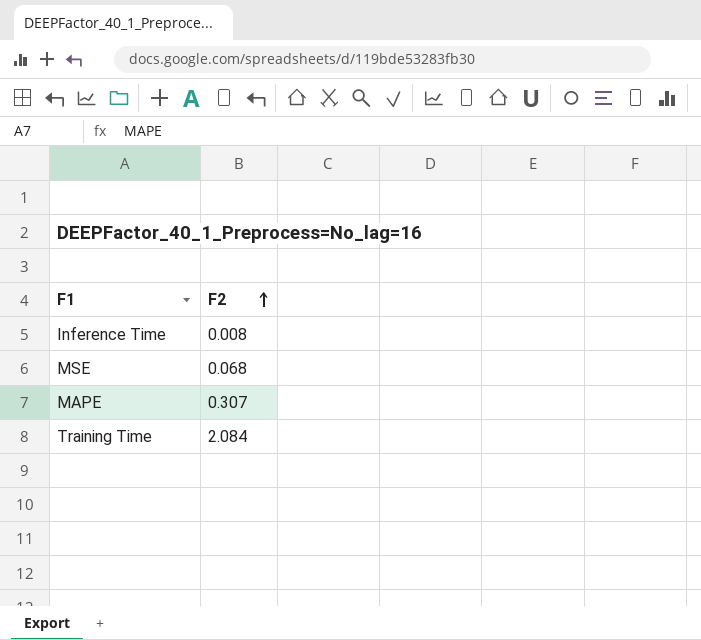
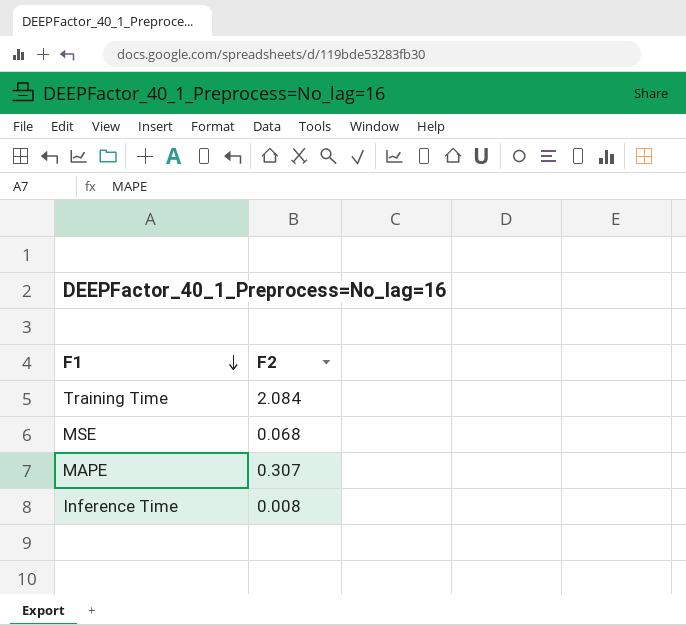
row order: F2 ascending -> F1 descending

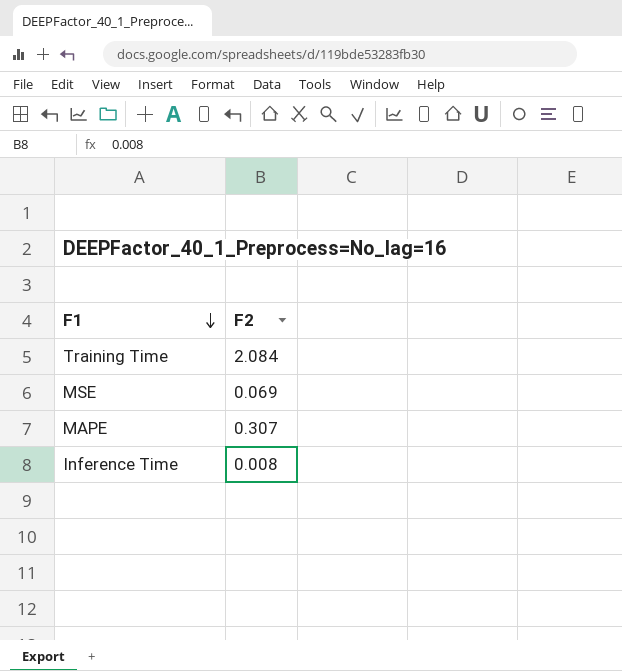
MSE | F2: 0.068 -> 0.069

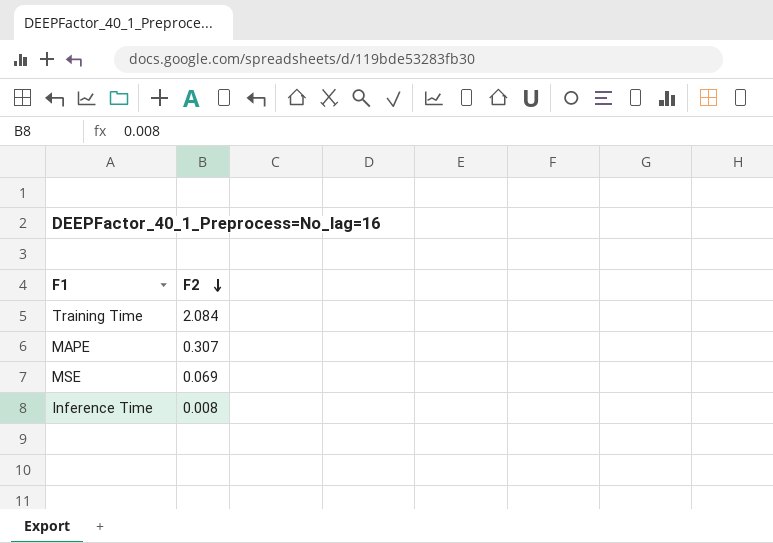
row order: F1 descending -> F2 descending

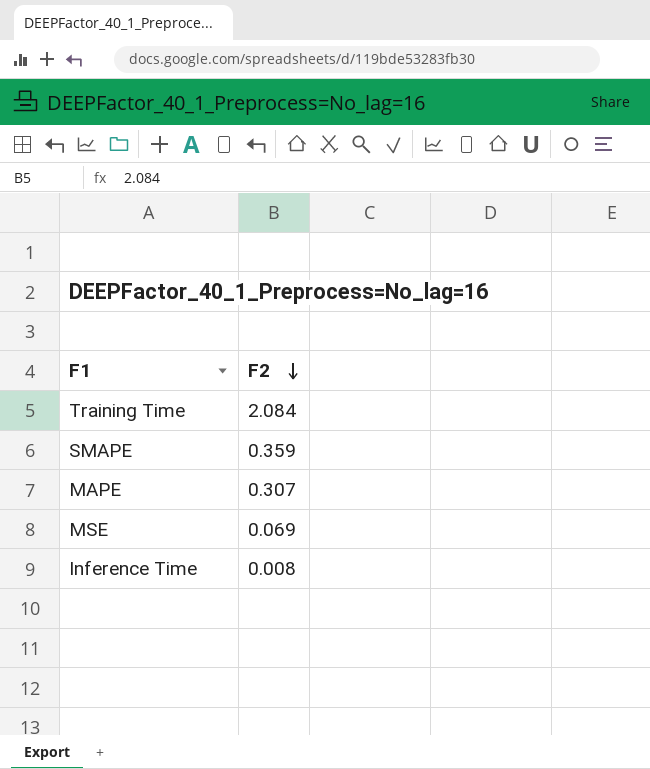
row SMAPE: none -> 0.359

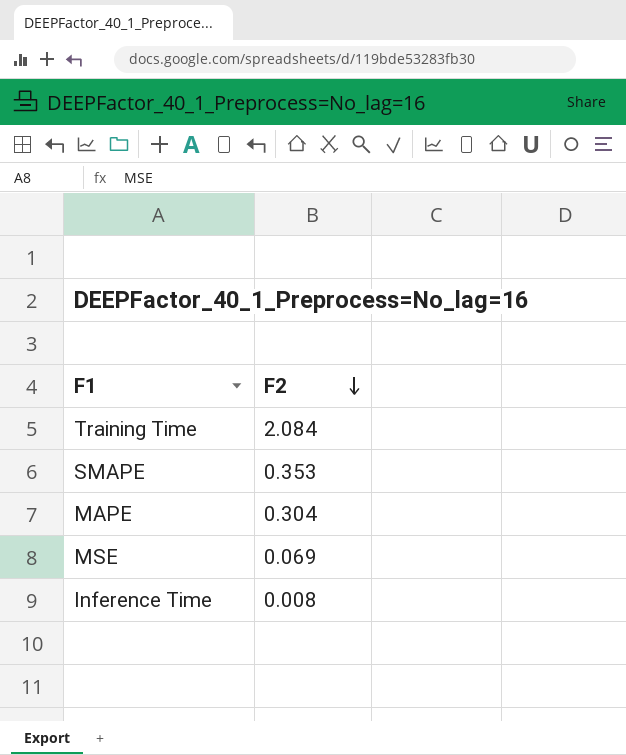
SMAPE | F2: 0.359 -> 0.353
MAPE | F2: 0.307 -> 0.304

